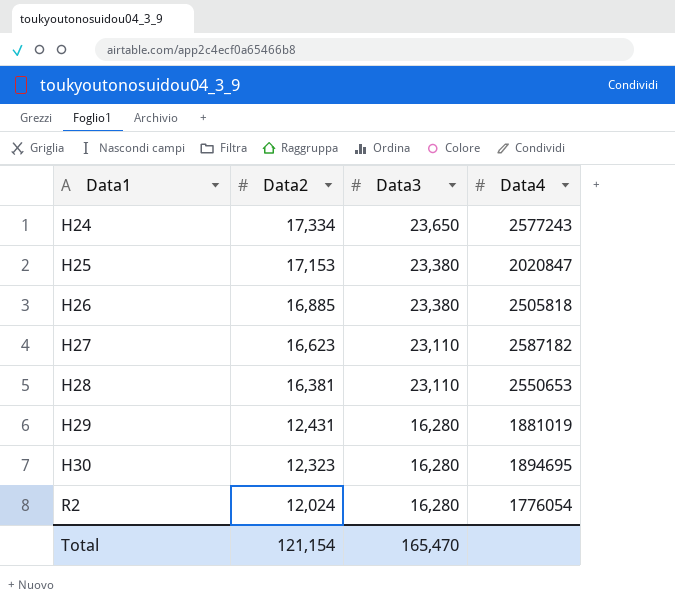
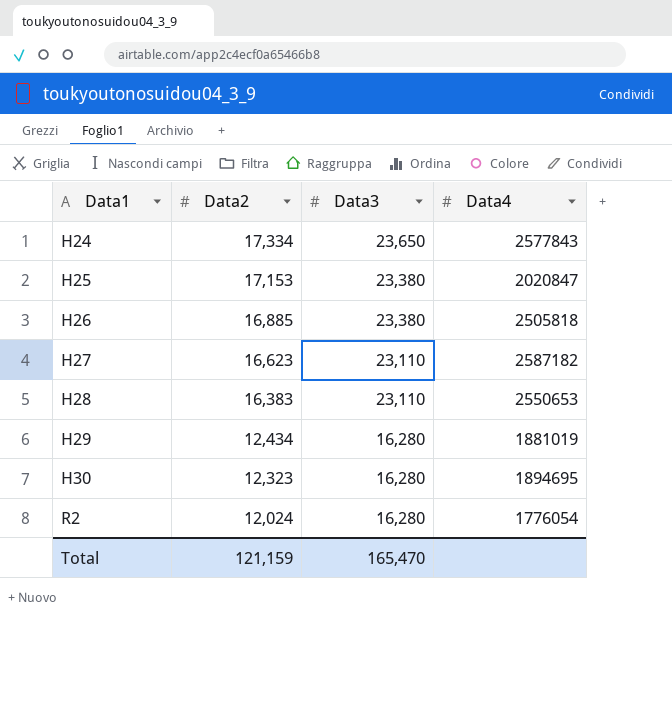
H24 | Data4: 2577243 -> 2577843
H28 | Data2: 16,381 -> 16,383
H29 | Data2: 12,431 -> 12,434
Total | Data2: 121,154 -> 121,159

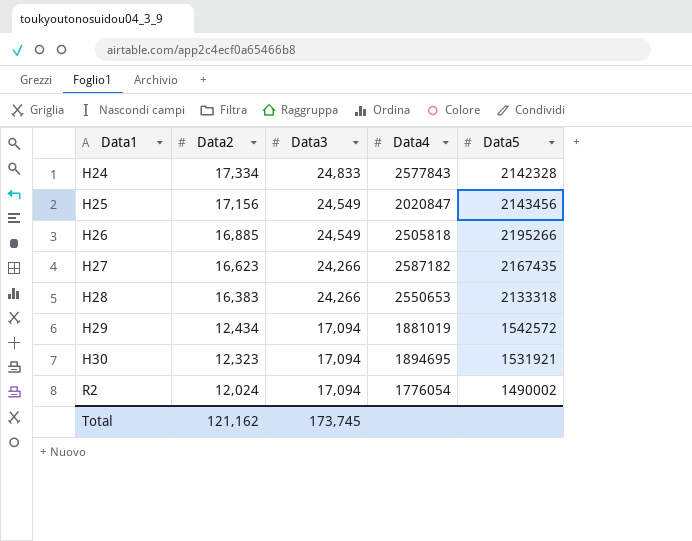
column Data5 | position: none -> 5
H24 | Data3: 23,650 -> 24,833
H25 | Data2: 17,153 -> 17,156
H25 | Data3: 23,380 -> 24,549
H26 | Data3: 23,380 -> 24,549
H27 | Data3: 23,110 -> 24,266
H28 | Data3: 23,110 -> 24,266
H29 | Data3: 16,280 -> 17,094
H30 | Data3: 16,280 -> 17,094
R2 | Data3: 16,280 -> 17,094
Total | Data2: 121,159 -> 121,162
Total | Data3: 165,470 -> 173,745

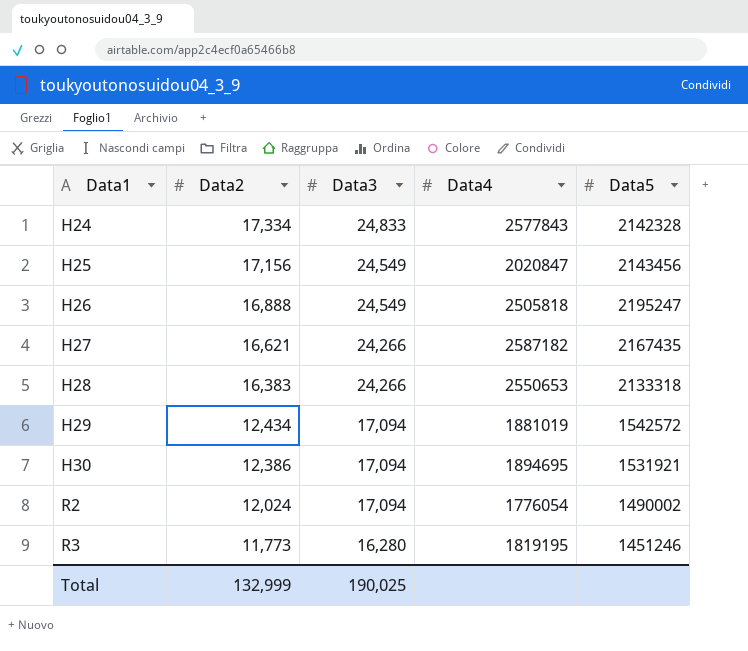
H26 | Data2: 16,885 -> 16,888
H26 | Data5: 2195266 -> 2195247
H27 | Data2: 16,623 -> 16,621
H30 | Data2: 12,323 -> 12,386
row R3: none -> 11,773 | 16,280 | 1819195 | 1451246
Total | Data2: 121,162 -> 132,999
Total | Data3: 173,745 -> 190,025

